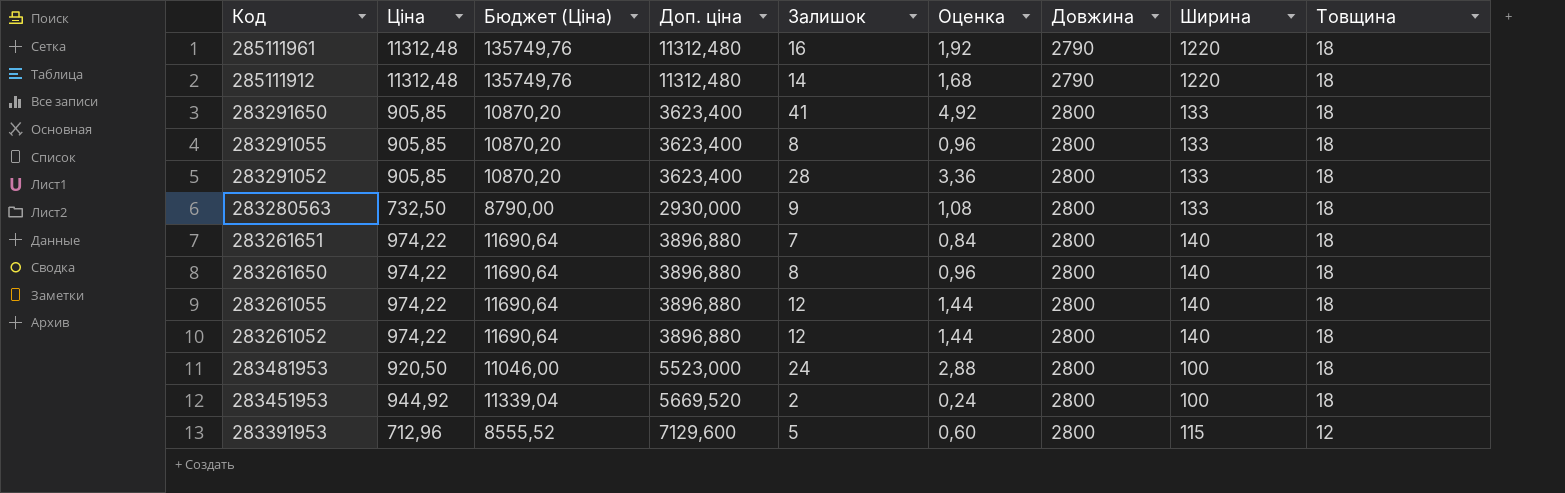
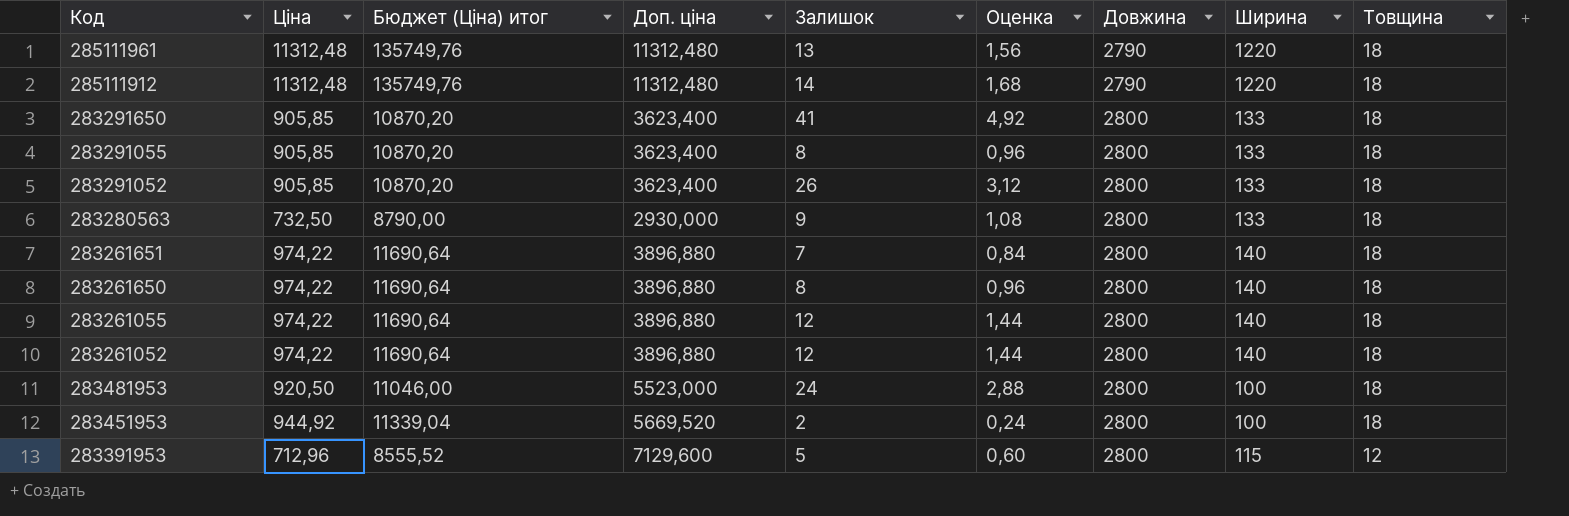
column name: Бюджет (Ціна) -> Бюджет (Ціна) итог
285111961 | Залишок: 16 -> 13
285111961 | Оценка: 1,92 -> 1,56
283291052 | Залишок: 28 -> 26
283291052 | Оценка: 3,36 -> 3,12

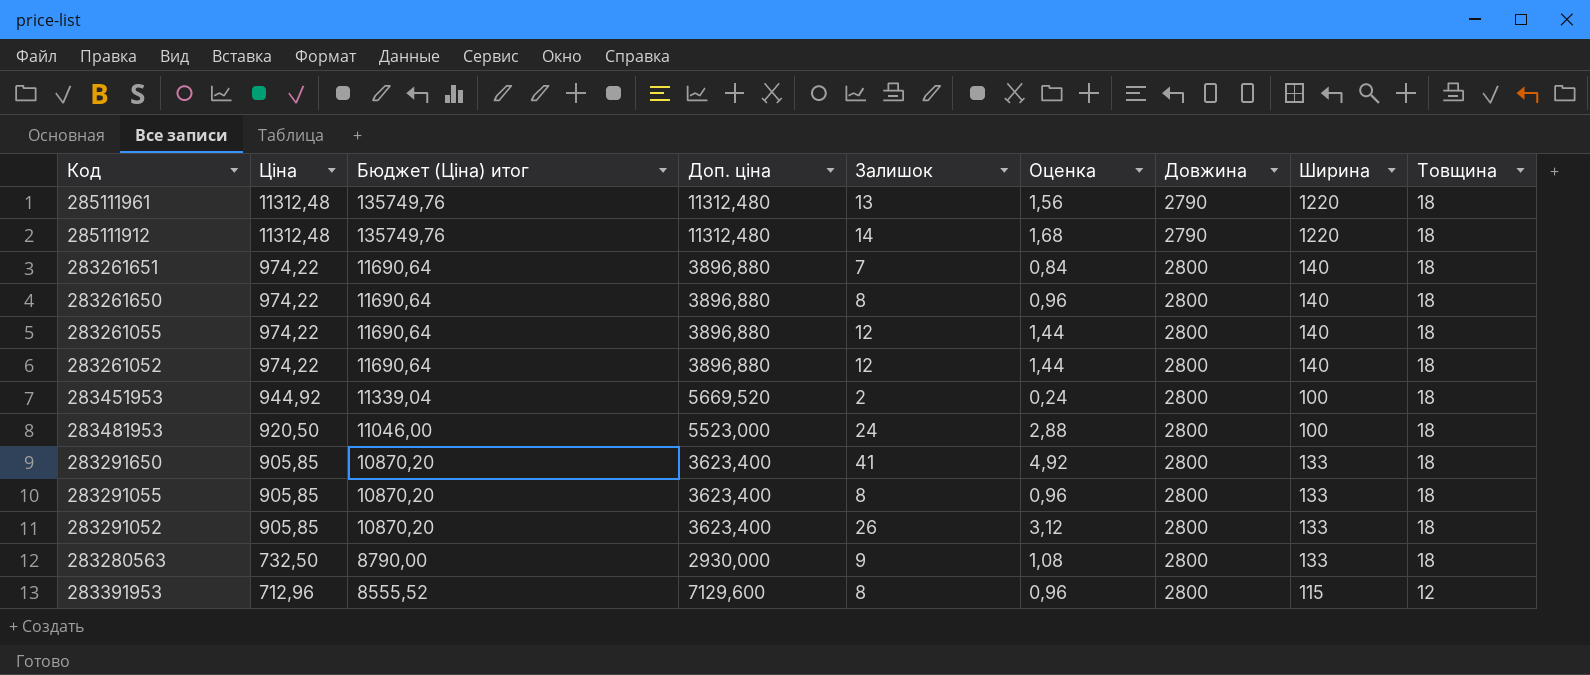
row order: Довжина ascending -> Ціна descending
283391953 | Залишок: 5 -> 8
283391953 | Оценка: 0,60 -> 0,96

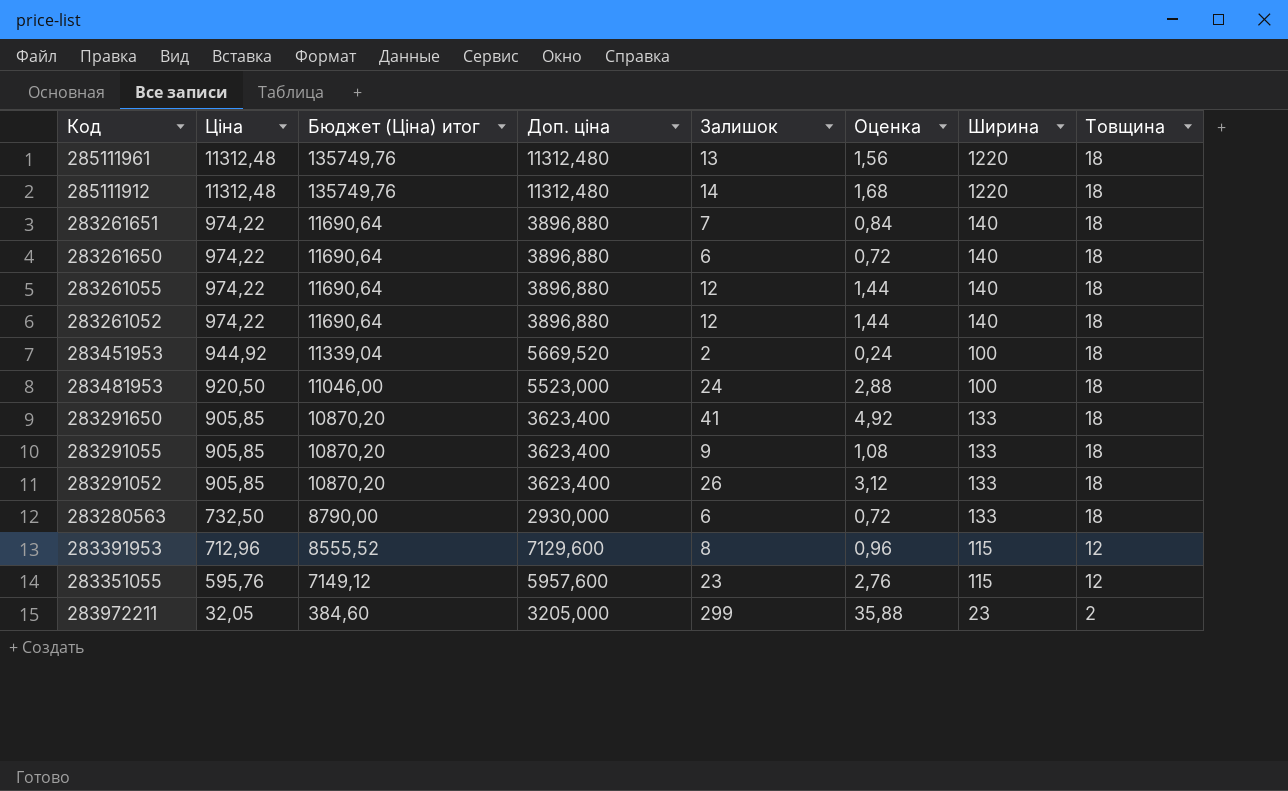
column Довжина | position: 7 -> none
283261650 | Залишок: 8 -> 6
283261650 | Оценка: 0,96 -> 0,72
283291055 | Залишок: 8 -> 9
283291055 | Оценка: 0,96 -> 1,08
283280563 | Залишок: 9 -> 6
283280563 | Оценка: 1,08 -> 0,72
row 283351055: none -> 595,76 | 7149,12 | 5957,600 | 23 | 2,76 | 115 | 12
row 283972211: none -> 32,05 | 384,60 | 3205,000 | 299 | 35,88 | 23 | 2

